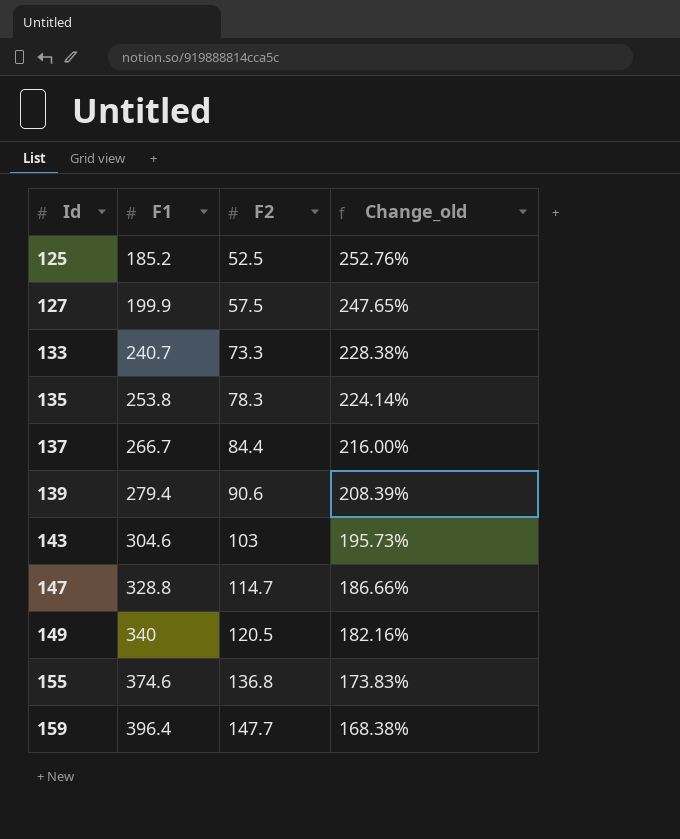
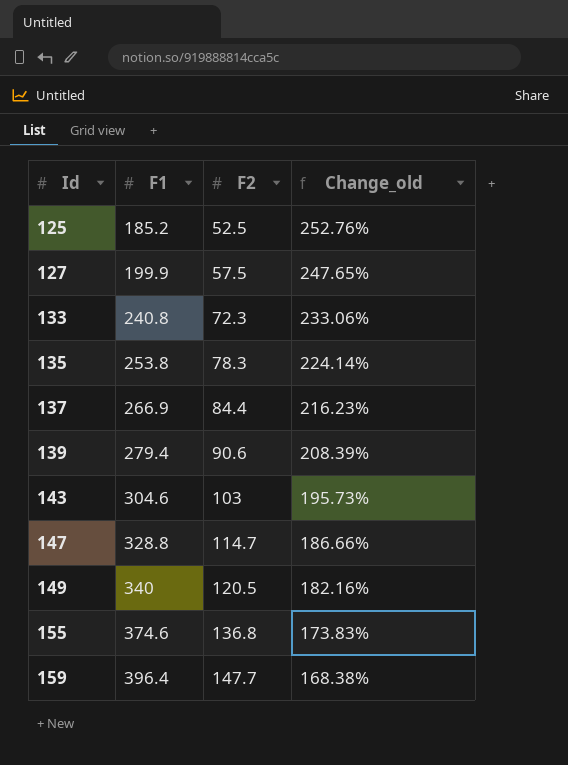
133 | F1: 240.7 -> 240.8
133 | F2: 73.3 -> 72.3
133 | Change_old: 228.38% -> 233.06%
137 | F1: 266.7 -> 266.9
137 | Change_old: 216.00% -> 216.23%

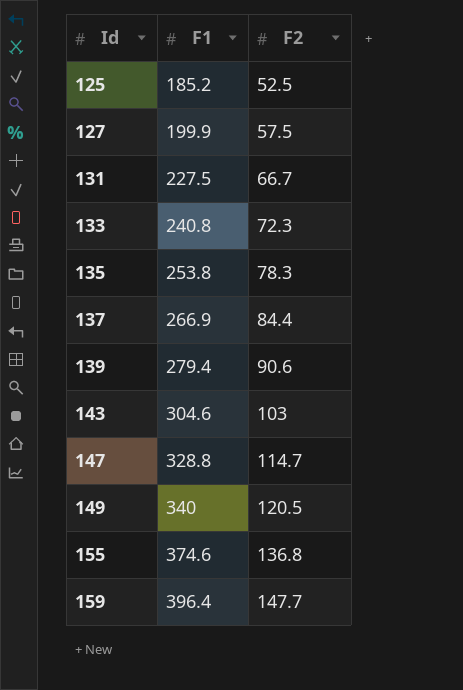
column Change_old | formula: ([F1] - [F2]) / [F2] -> none
row 131: none -> 227.5 | 66.7

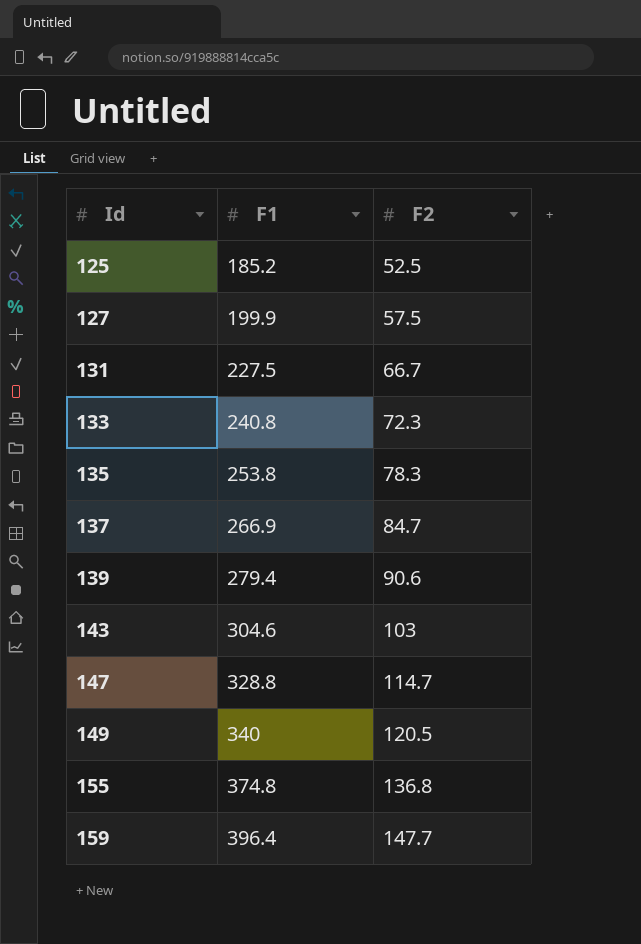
137 | F2: 84.4 -> 84.7
155 | F1: 374.6 -> 374.8

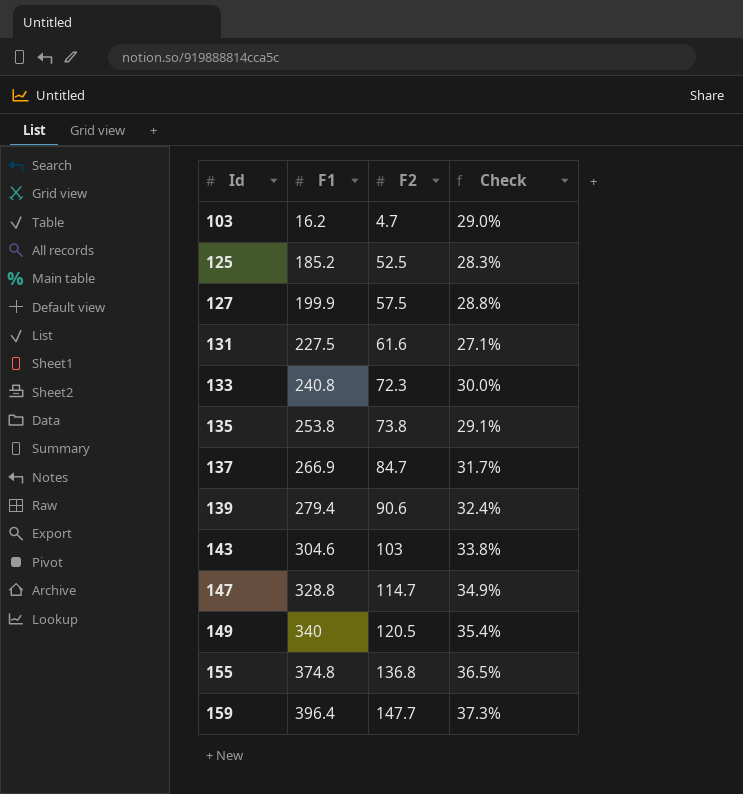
column Check | formula: none -> [F2] / [F1]
row 103: none -> 16.2 | 4.7 | 29.0%
131 | F2: 66.7 -> 61.6
135 | F2: 78.3 -> 73.8

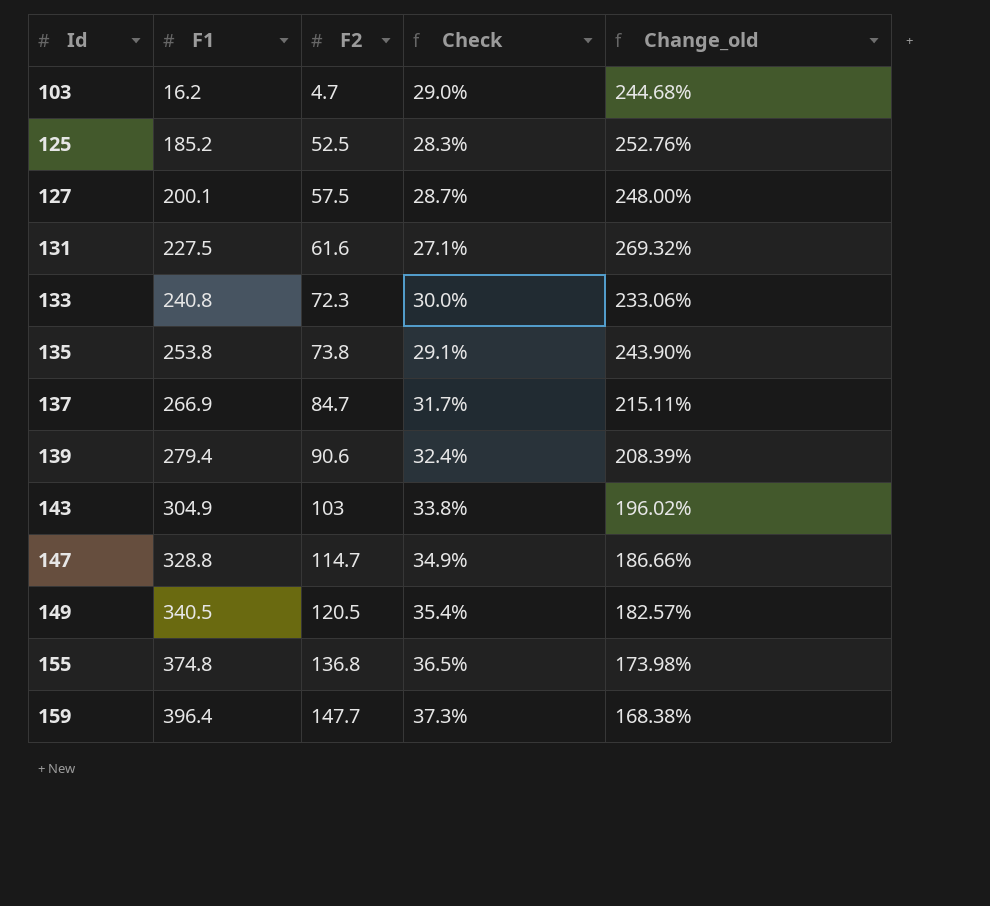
column Change_old | formula: none -> ([F1] - [F2]) / [F2]
127 | F1: 199.9 -> 200.1
127 | Check: 28.8% -> 28.7%
143 | F1: 304.6 -> 304.9
149 | F1: 340 -> 340.5

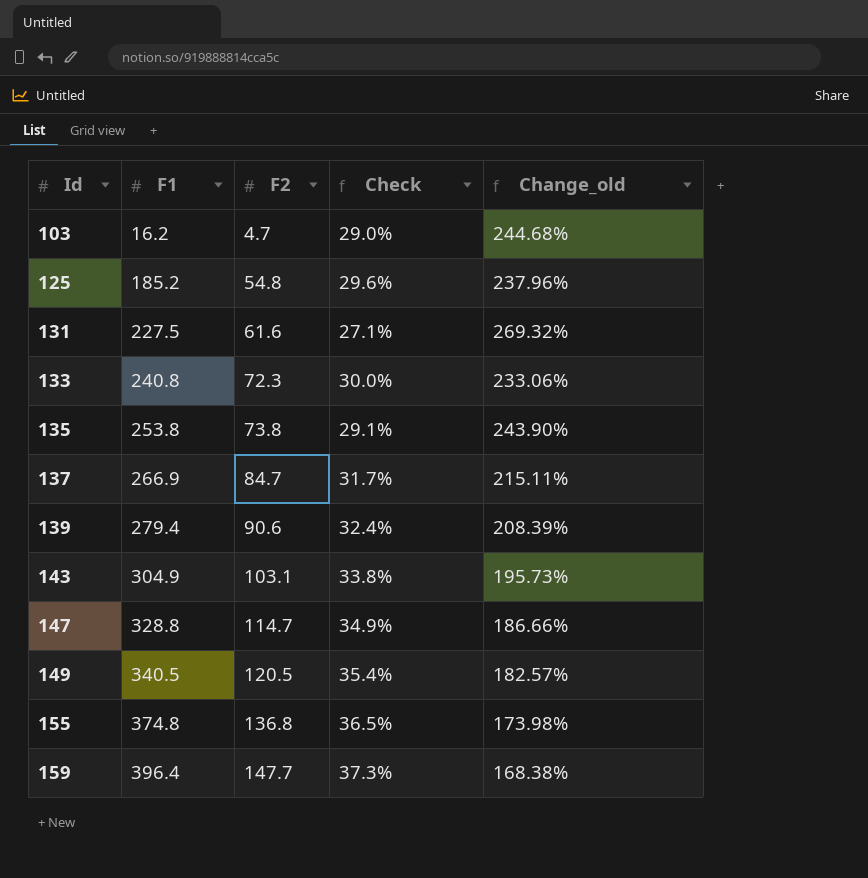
row 127: 200.1 | 57.5 | 28.7% | 248.00% -> none
125 | F2: 52.5 -> 54.8
125 | Check: 28.3% -> 29.6%
125 | Change_old: 252.76% -> 237.96%
143 | F2: 103 -> 103.1
143 | Change_old: 196.02% -> 195.73%

